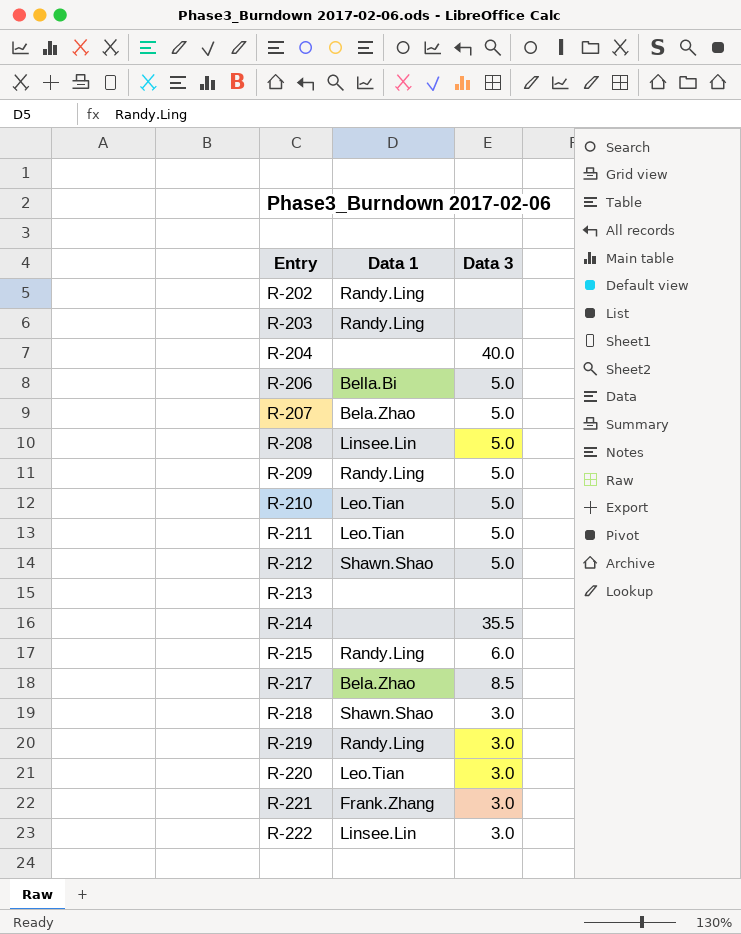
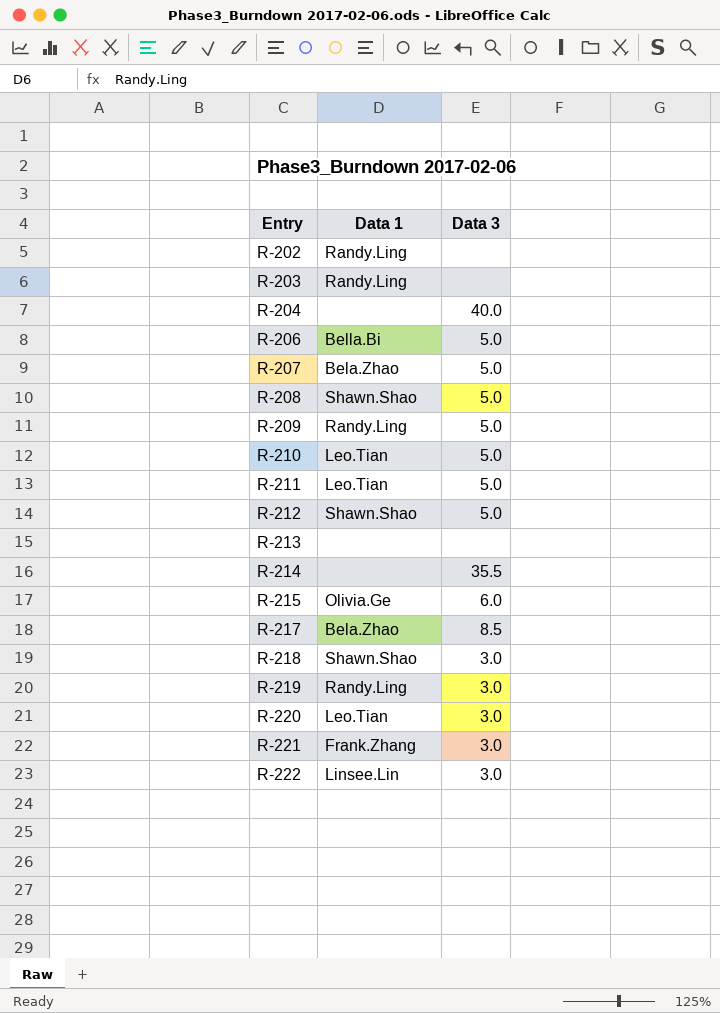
R-208 | Data 1: Linsee.Lin -> Shawn.Shao
R-215 | Data 1: Randy.Ling -> Olivia.Ge

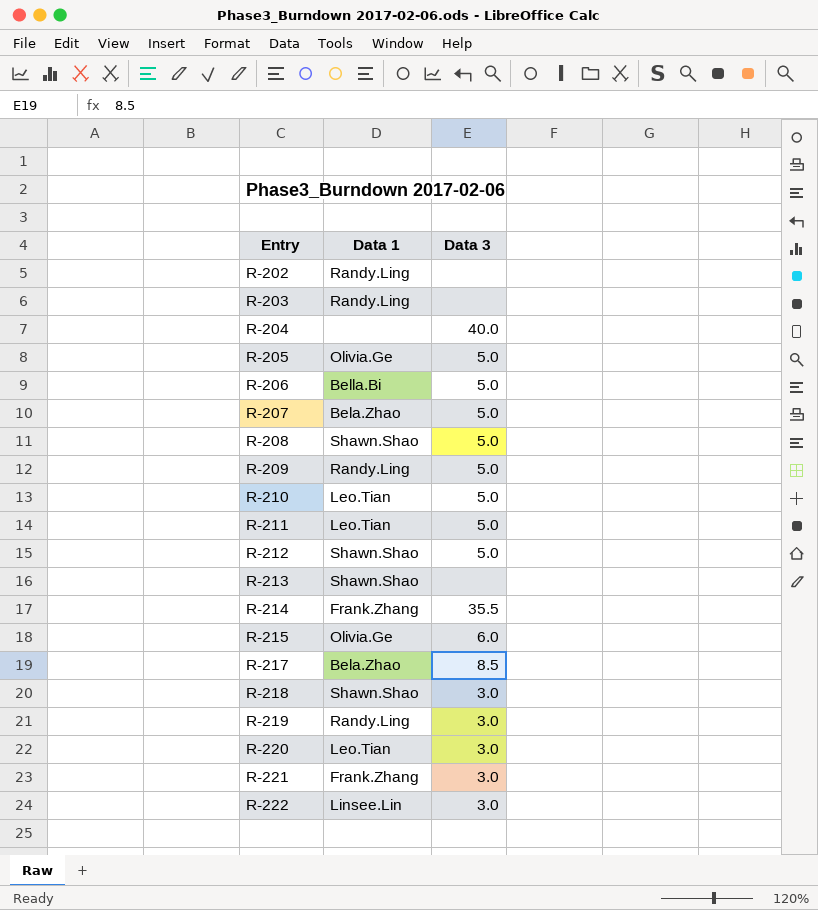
row R-205: none -> Olivia.Ge | 5.0
R-213 | Data 1: none -> Shawn.Shao
R-214 | Data 1: none -> Frank.Zhang

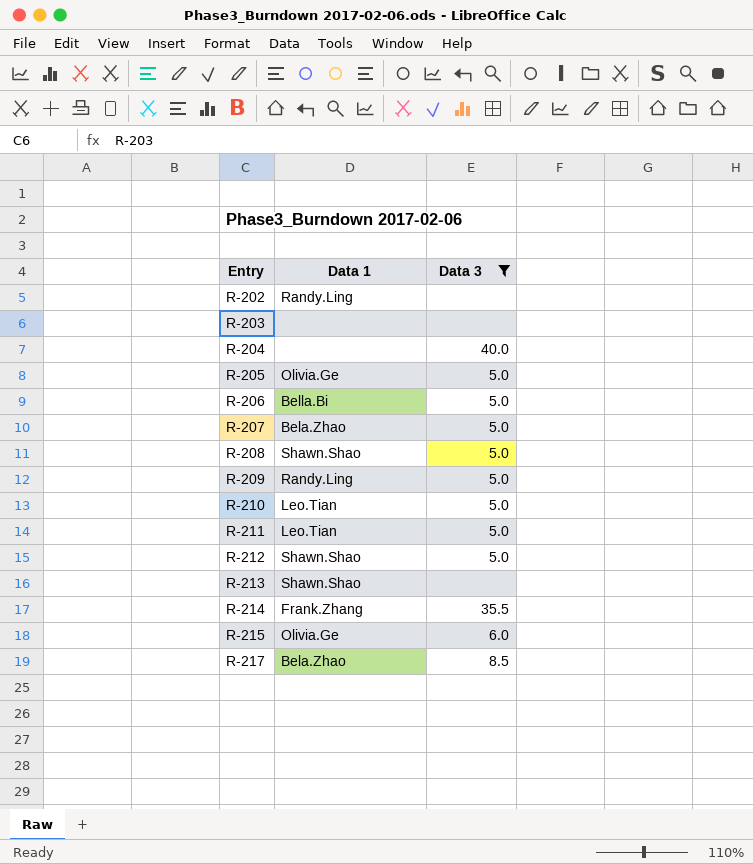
filter: none -> Data 3 != 3.0
R-203 | Data 1: Randy.Ling -> none

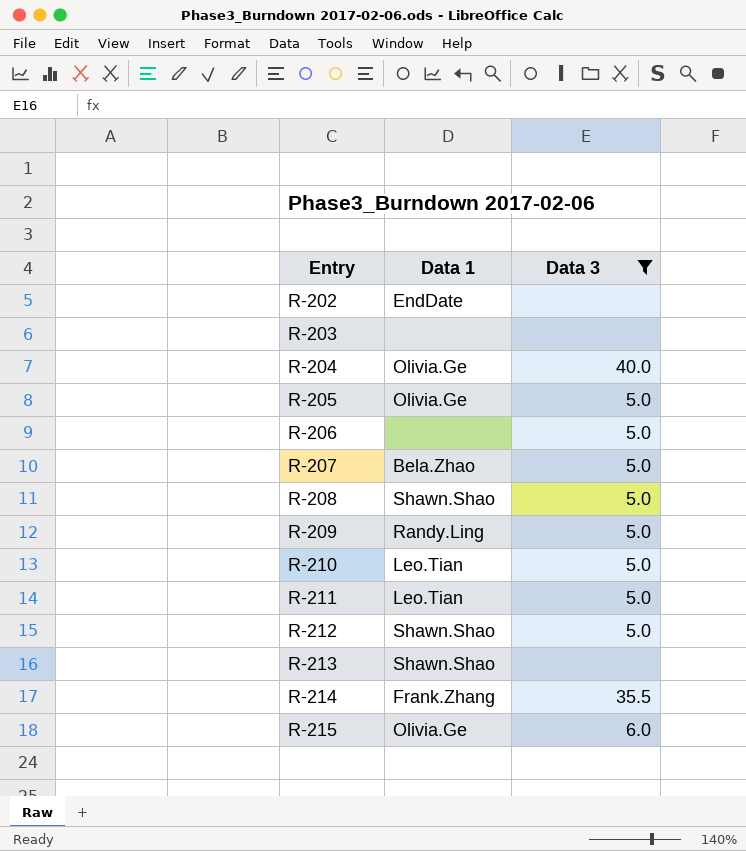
row R-217: Bela.Zhao | 8.5 -> none
R-202 | Data 1: Randy.Ling -> EndDate
R-204 | Data 1: none -> Olivia.Ge
R-206 | Data 1: Bella.Bi -> none

